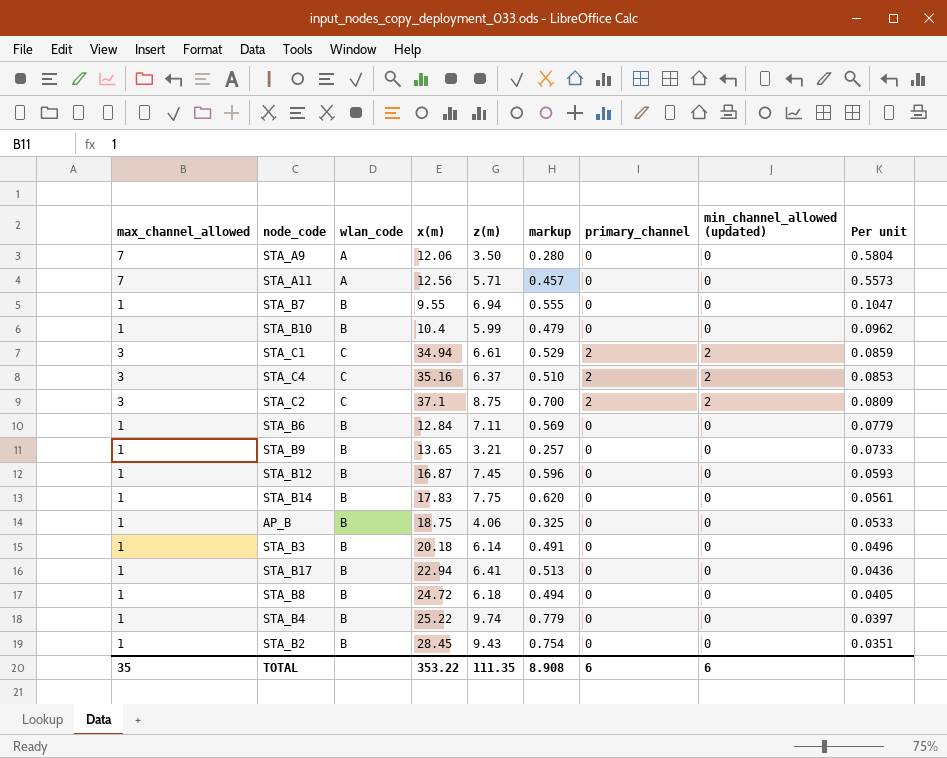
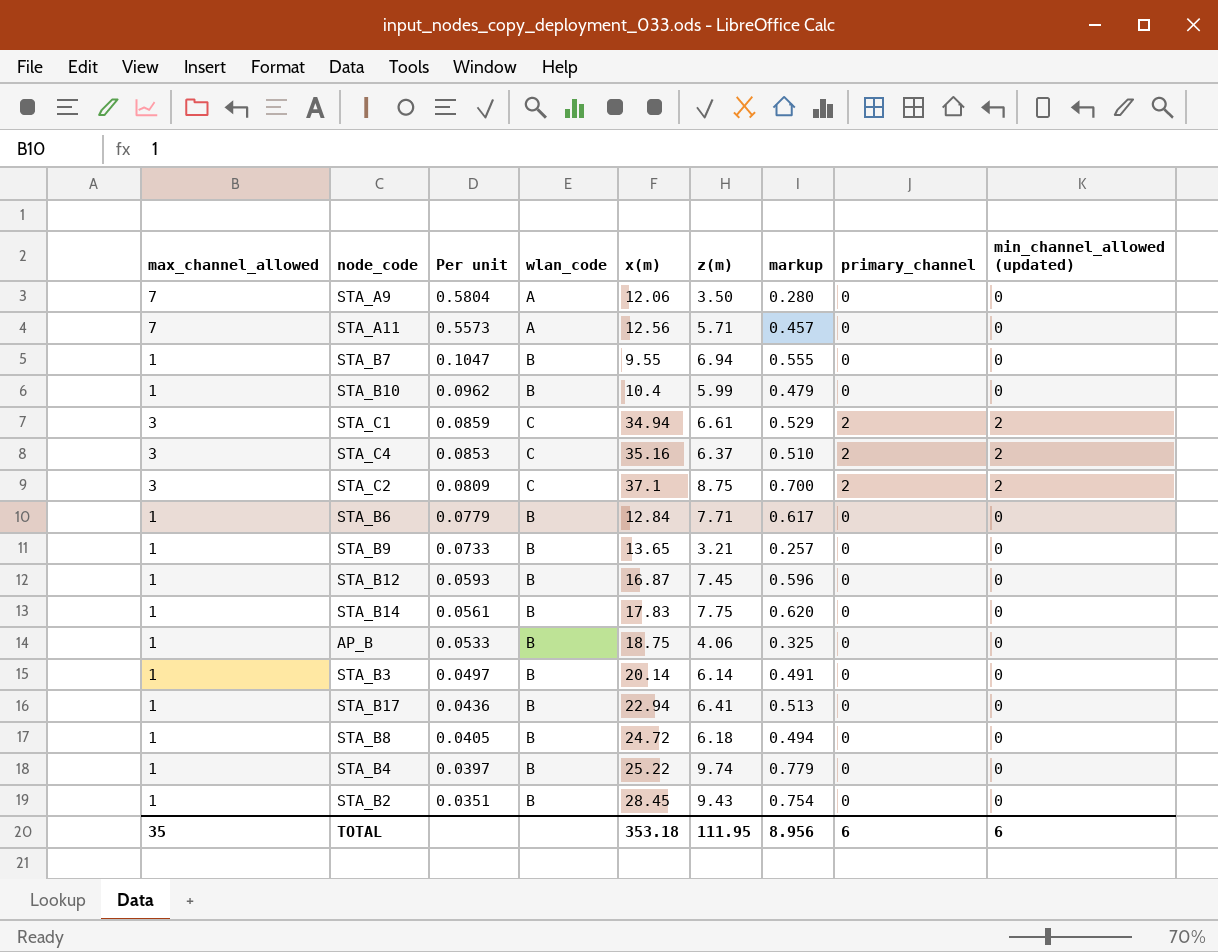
column Per unit | position: 9 -> 3
STA_B6 | z(m): 7.11 -> 7.71
STA_B6 | markup: 0.569 -> 0.617
STA_B3 | Per unit: 0.0496 -> 0.0497
STA_B3 | x(m): 20.18 -> 20.14
TOTAL | x(m): 353.22 -> 353.18
TOTAL | z(m): 111.35 -> 111.95
TOTAL | markup: 8.908 -> 8.956

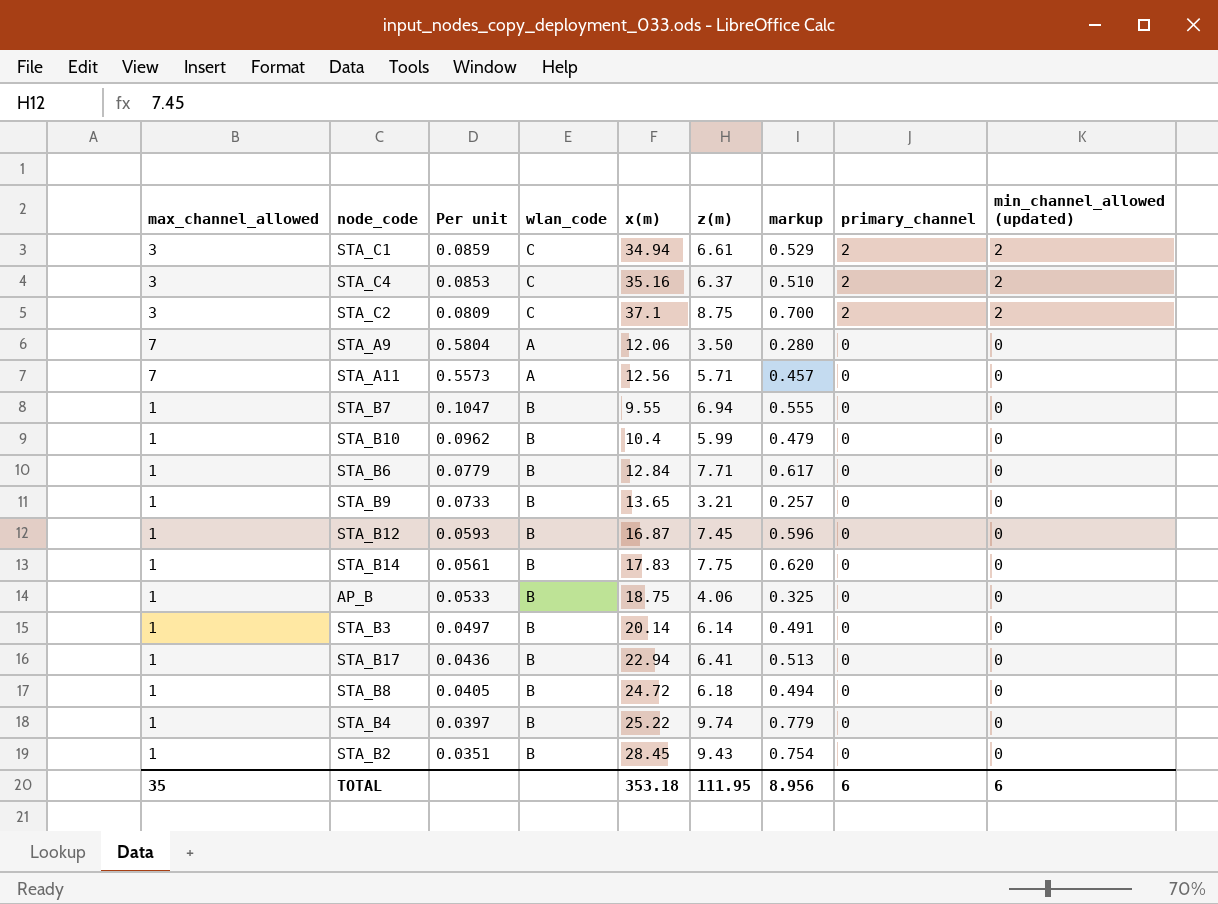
row order: Per unit descending -> primary_channel descending

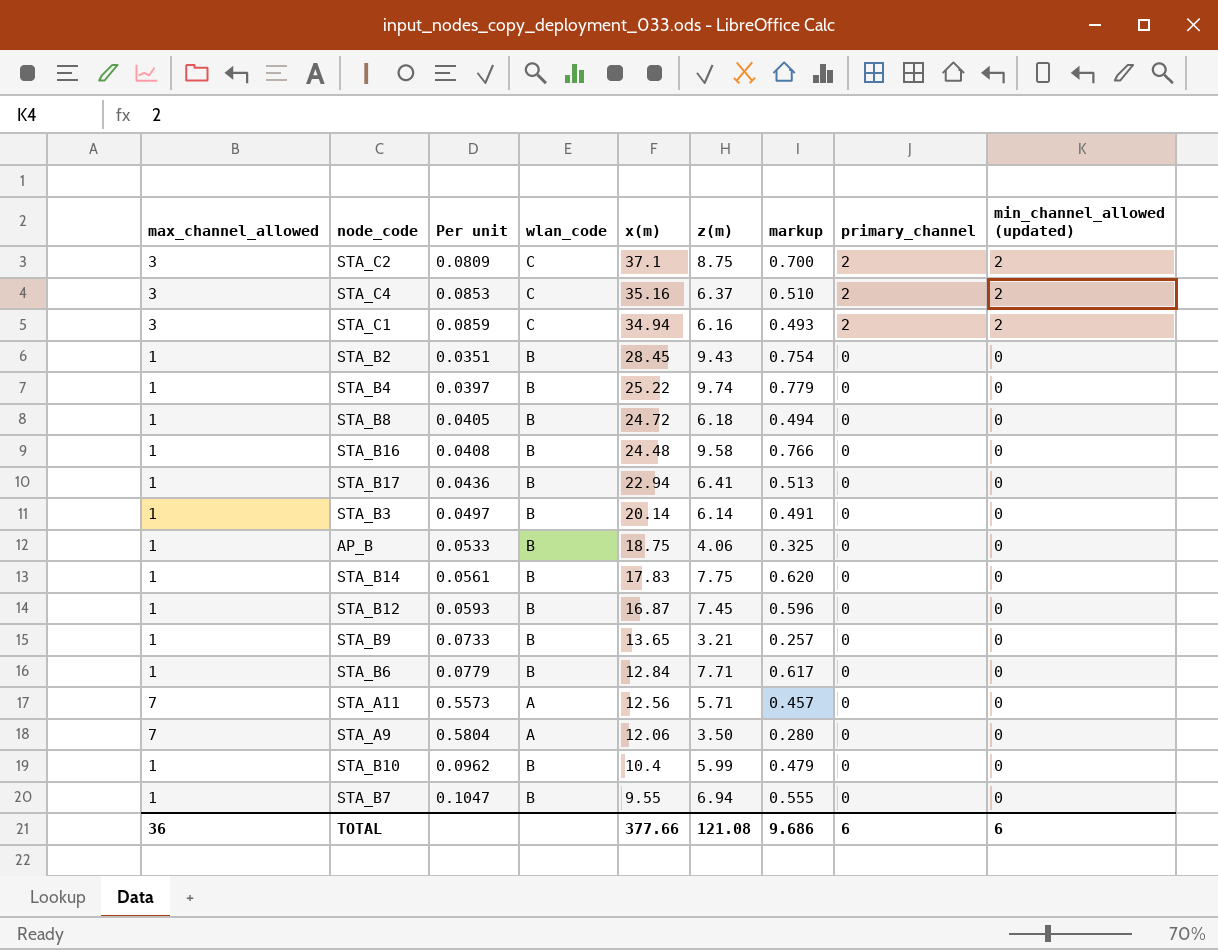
row order: primary_channel descending -> x(m) descending
STA_C1 | z(m): 6.61 -> 6.16
STA_C1 | markup: 0.529 -> 0.493
row STA_B16: none -> 1 | 0.0408 | B | 24.48 | 9.58 | 0.766 | 0 | 0
TOTAL | max_channel_allowed: 35 -> 36
TOTAL | x(m): 353.18 -> 377.66
TOTAL | z(m): 111.95 -> 121.08
TOTAL | markup: 8.956 -> 9.686

